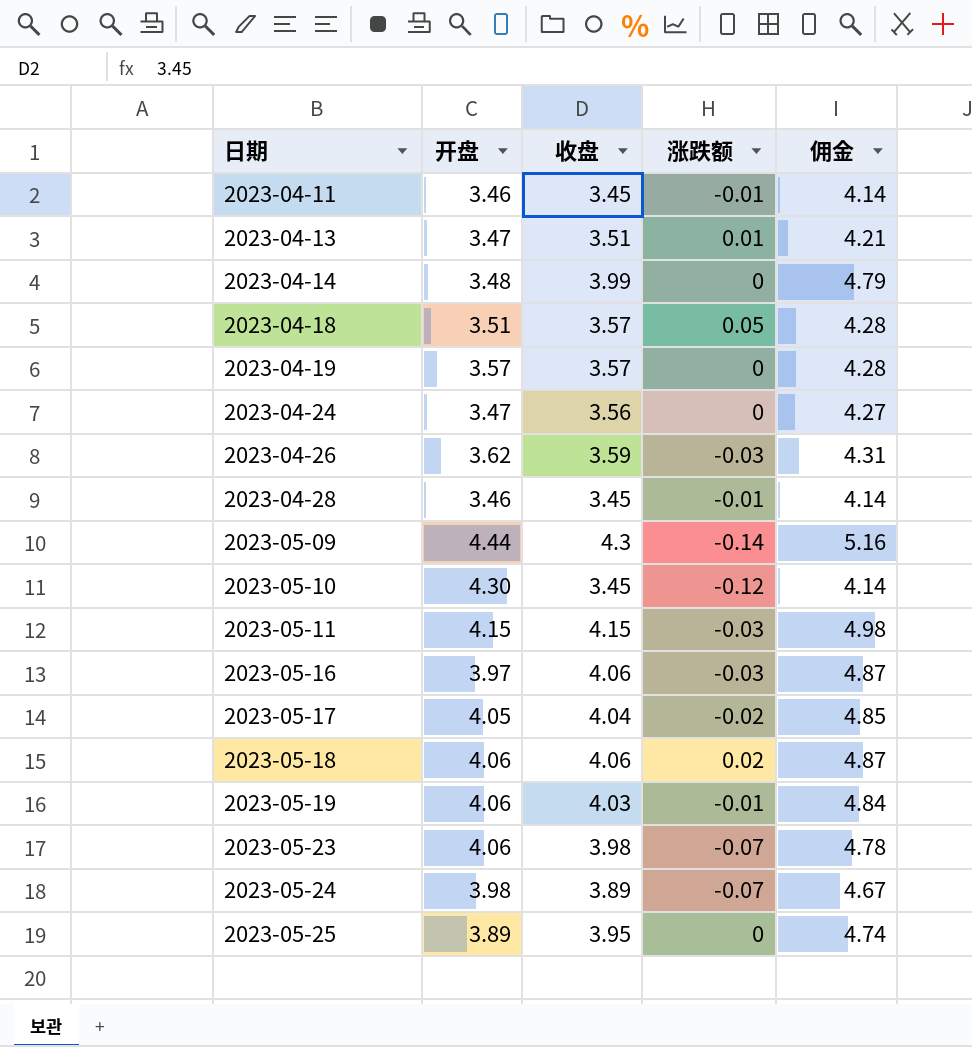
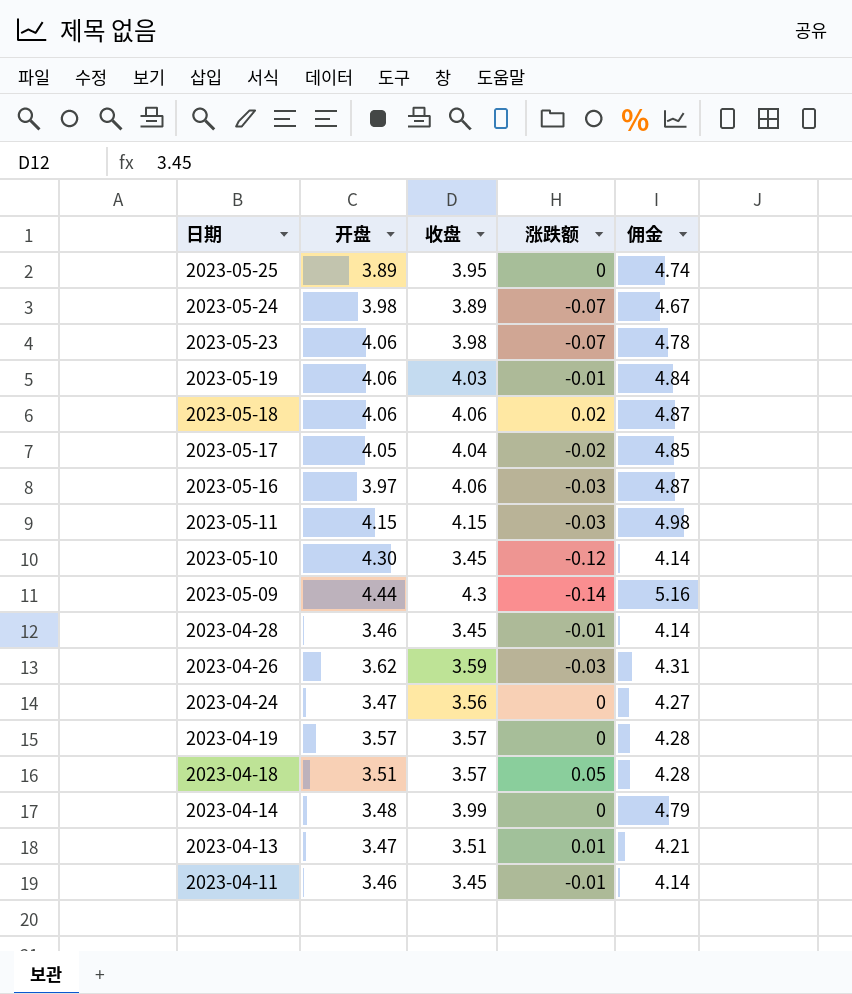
row order: 日期 ascending -> 日期 descending

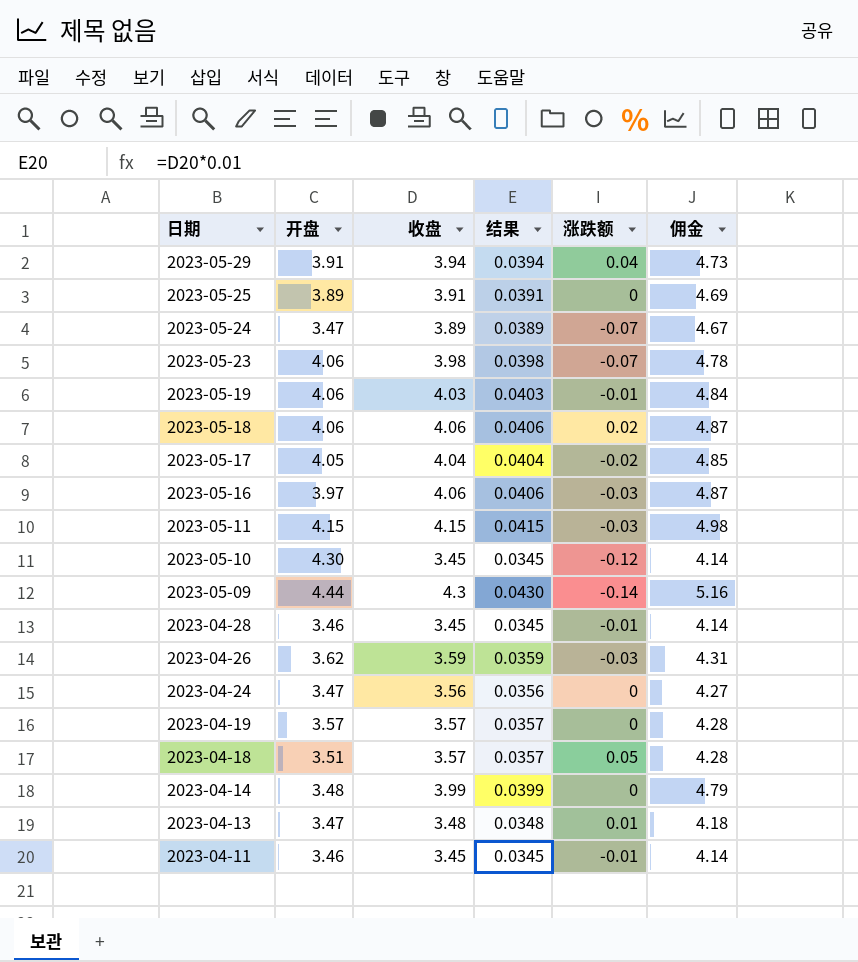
column 结果 | formula: none -> [收盘] * 0.01
row 2023-05-29: none -> 3.91 | 3.94 | 0.0394 | 0.04 | 4.73
2023-05-25 | 收盘: 3.95 -> 3.91
2023-05-25 | 佣金: 4.74 -> 4.69
2023-05-24 | 开盘: 3.98 -> 3.47
2023-04-13 | 收盘: 3.51 -> 3.48
2023-04-13 | 佣金: 4.21 -> 4.18

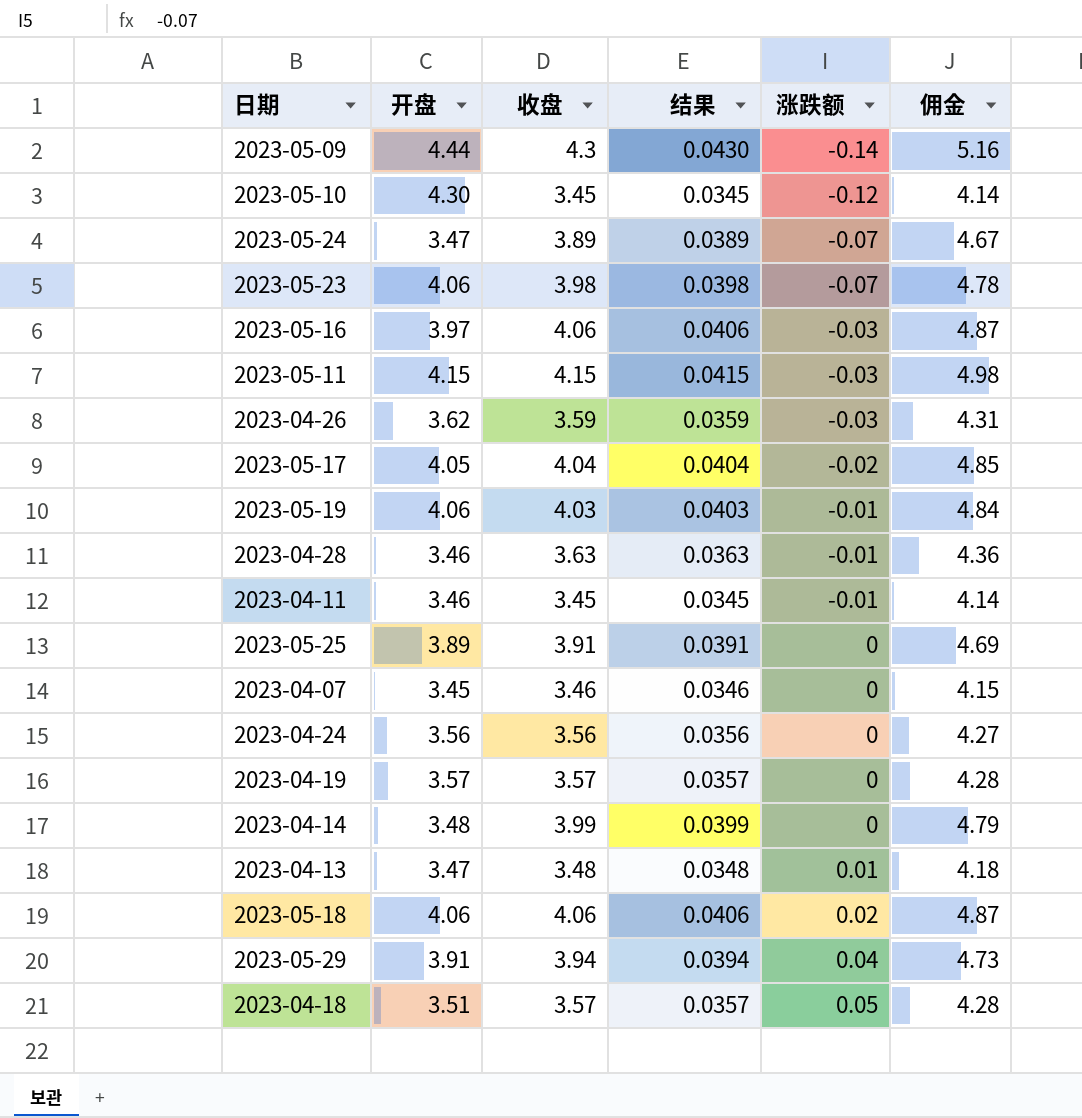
row order: 日期 descending -> 涨跌额 ascending
2023-04-28 | 收盘: 3.45 -> 3.63
2023-04-28 | 结果: 0.0345 -> 0.0363
2023-04-28 | 佣金: 4.14 -> 4.36
row 2023-04-07: none -> 3.45 | 3.46 | 0.0346 | 0 | 4.15
2023-04-24 | 开盘: 3.47 -> 3.56

